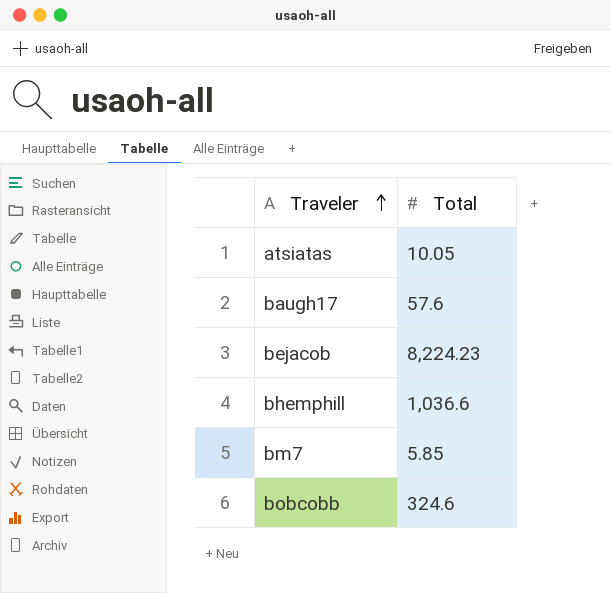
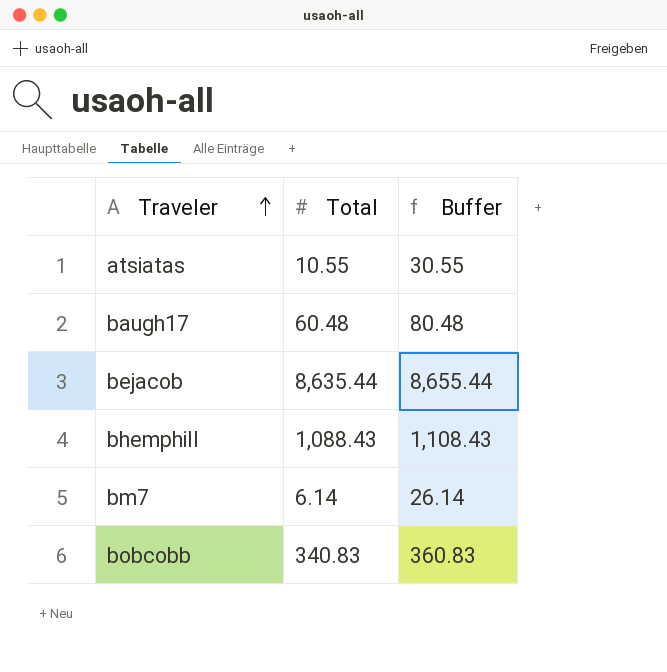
column Buffer | formula: none -> [Total] + 20
atsiatas | Total: 10.05 -> 10.55
baugh17 | Total: 57.6 -> 60.48
bejacob | Total: 8,224.23 -> 8,635.44
bhemphill | Total: 1,036.6 -> 1,088.43
bm7 | Total: 5.85 -> 6.14
bobcobb | Total: 324.6 -> 340.83

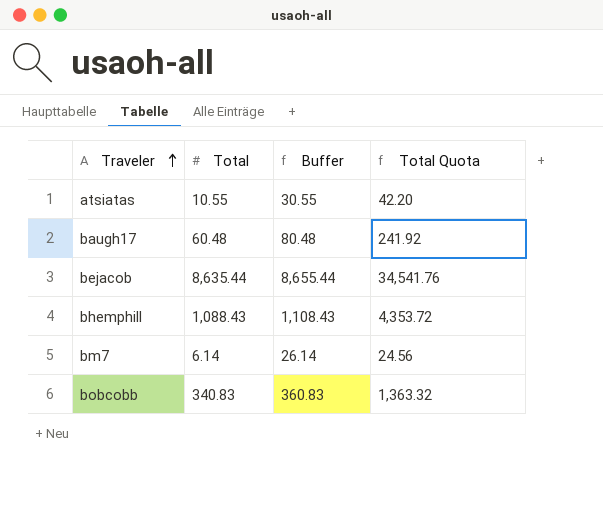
column Total Quota | formula: none -> [Total] * 4

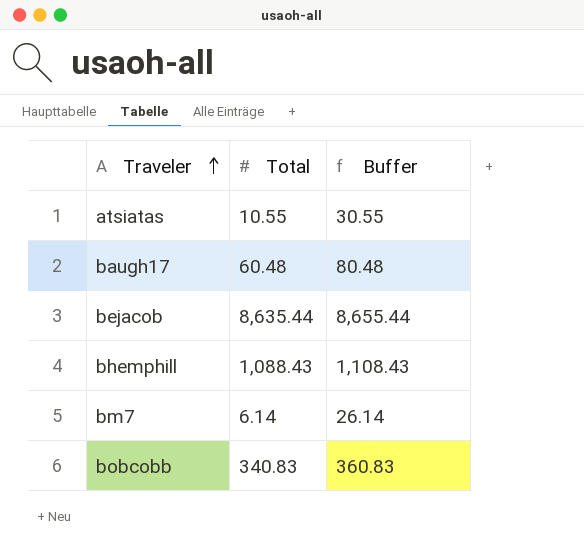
column Total Quota | formula: [Total] * 4 -> none

